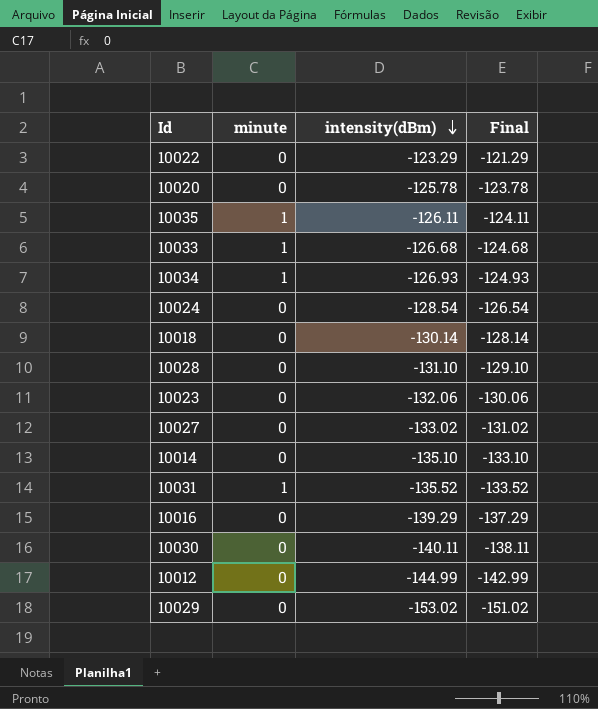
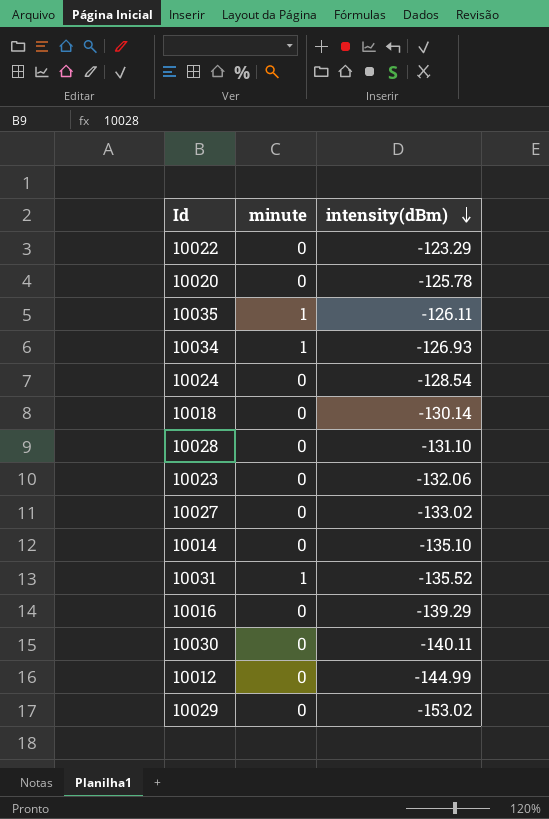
column Final | formula: [intensity(dBm)] + 2 -> none
row 10033: 1 | -126.68 | -124.68 -> none

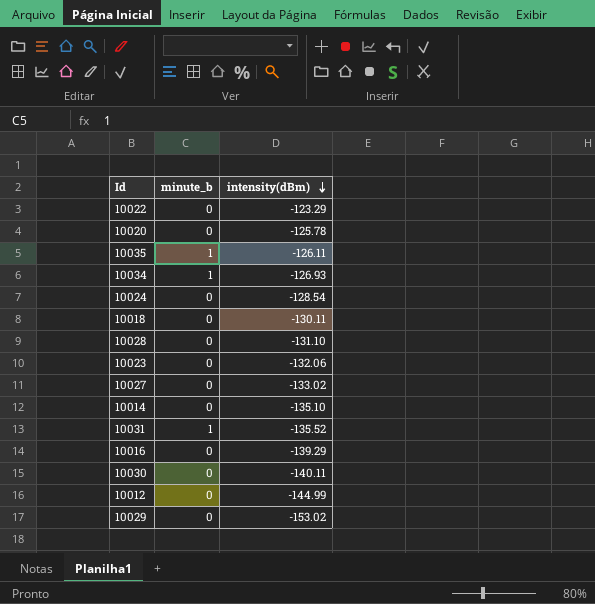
column name: minute -> minute_b
10018 | intensity(dBm): -130.14 -> -130.11

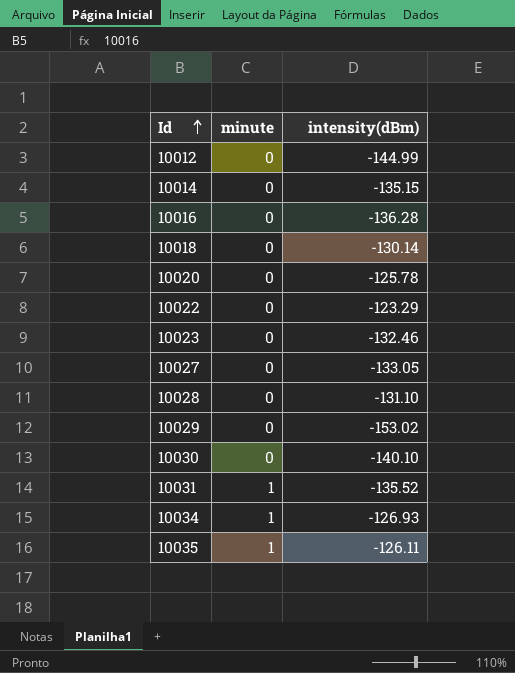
row order: intensity(dBm) descending -> Id ascending
column name: minute_b -> minute
row 10024: 0 | -128.54 -> none
10014 | intensity(dBm): -135.10 -> -135.15
10016 | intensity(dBm): -139.29 -> -136.28
10018 | intensity(dBm): -130.11 -> -130.14
10023 | intensity(dBm): -132.06 -> -132.46
10027 | intensity(dBm): -133.02 -> -133.05
10030 | intensity(dBm): -140.11 -> -140.10

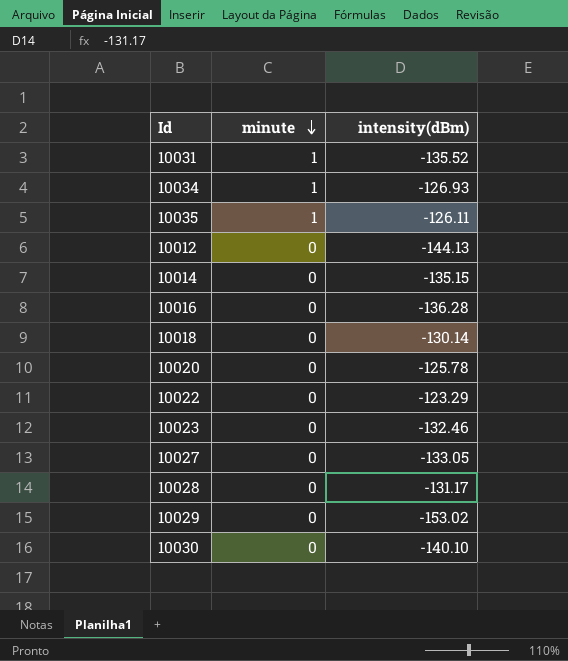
row order: Id ascending -> minute descending
10012 | intensity(dBm): -144.99 -> -144.13
10028 | intensity(dBm): -131.10 -> -131.17

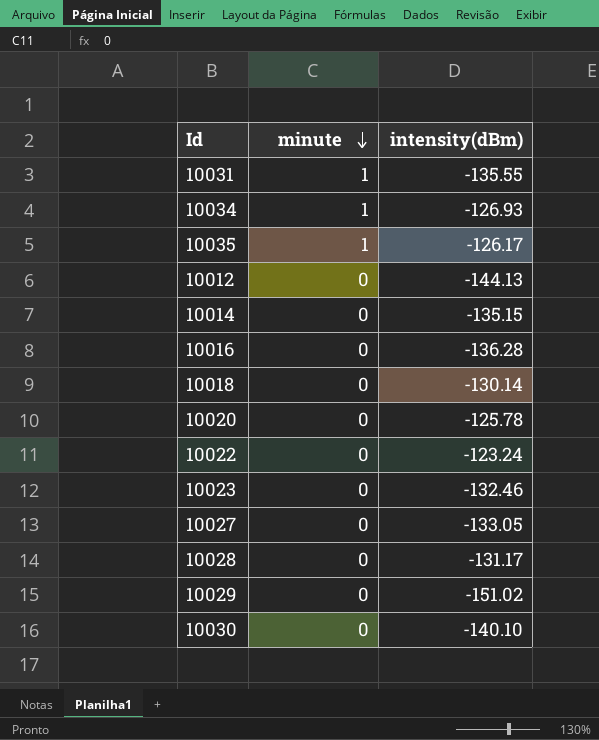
10031 | intensity(dBm): -135.52 -> -135.55
10035 | intensity(dBm): -126.11 -> -126.17
10022 | intensity(dBm): -123.29 -> -123.24
10029 | intensity(dBm): -153.02 -> -151.02

